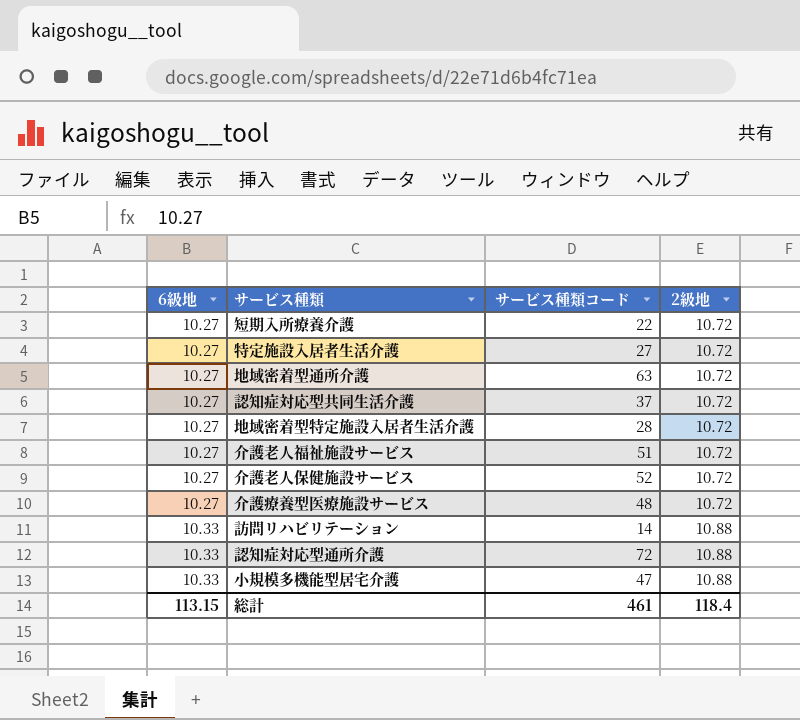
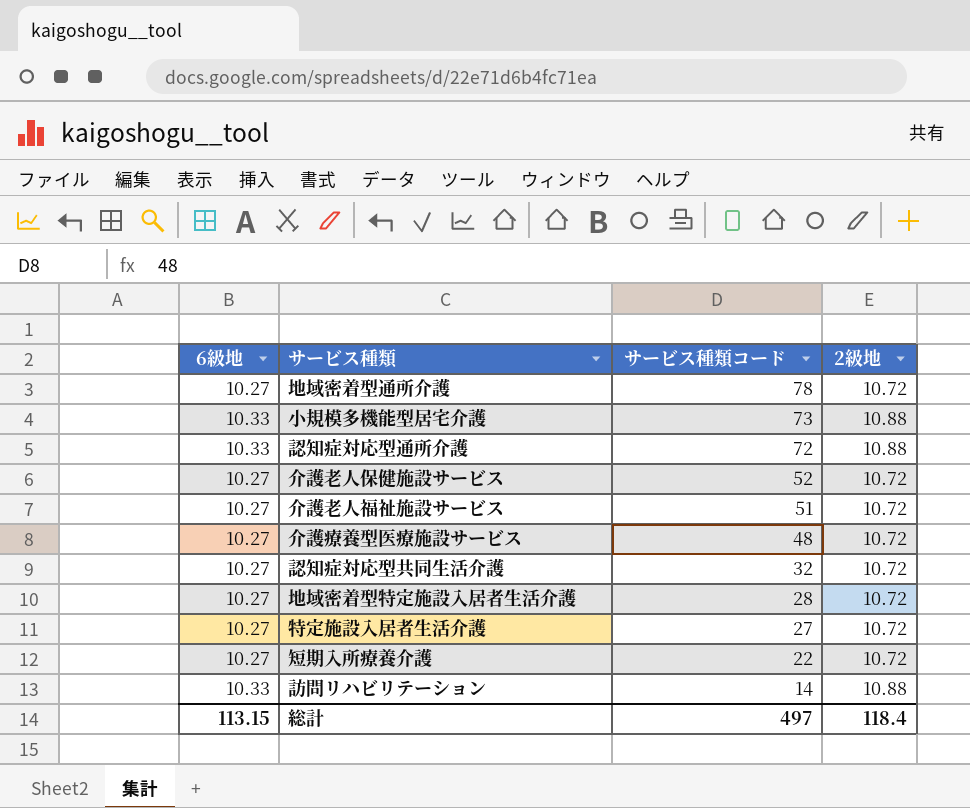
row order: 6級地 ascending -> サービス種類コード descending
地域密着型通所介護 | サービス種類コード: 63 -> 78
小規模多機能型居宅介護 | サービス種類コード: 47 -> 73
認知症対応型共同生活介護 | サービス種類コード: 37 -> 32
総計 | サービス種類コード: 461 -> 497

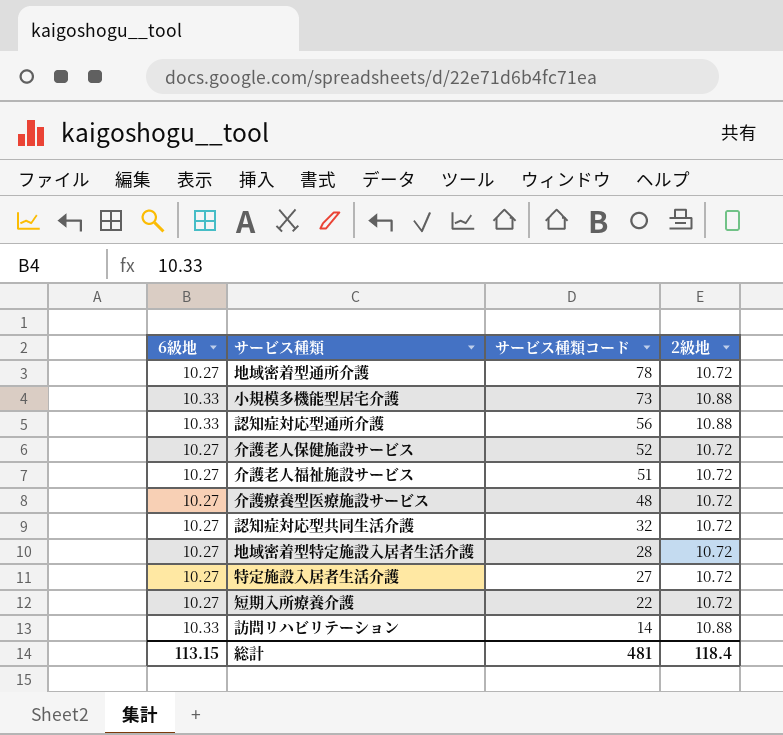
認知症対応型通所介護 | サービス種類コード: 72 -> 56
総計 | サービス種類コード: 497 -> 481

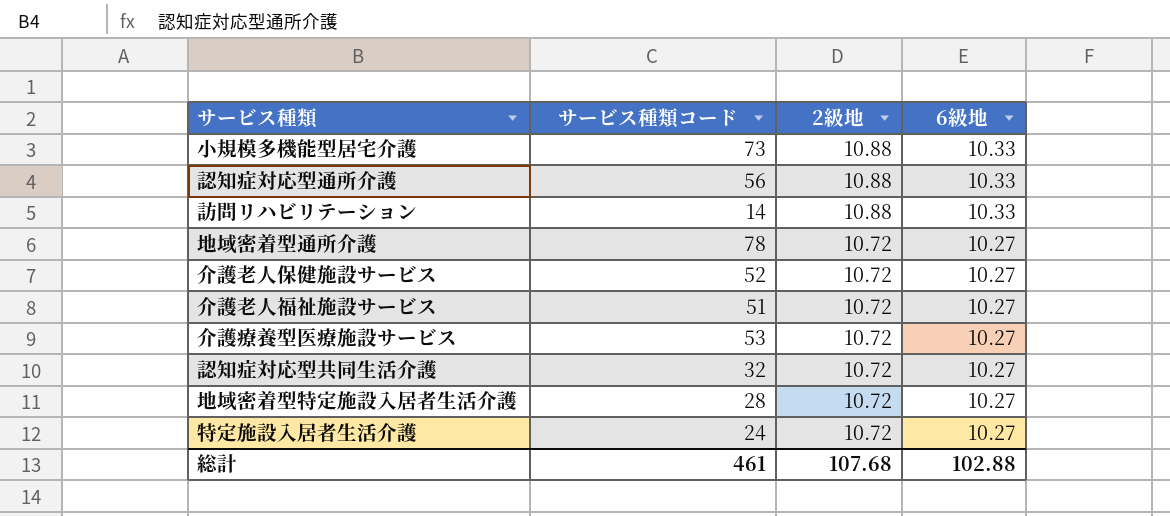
row order: サービス種類コード descending -> 2級地 descending
column 6級地 | position: 1 -> 4
row 短期入所療養介護: 10.27 | 22 | 10.72 -> none
介護療養型医療施設サービス | サービス種類コード: 48 -> 53
特定施設入居者生活介護 | サービス種類コード: 27 -> 24
総計 | サービス種類コード: 481 -> 461
総計 | 2級地: 118.4 -> 107.68
総計 | 6級地: 113.15 -> 102.88

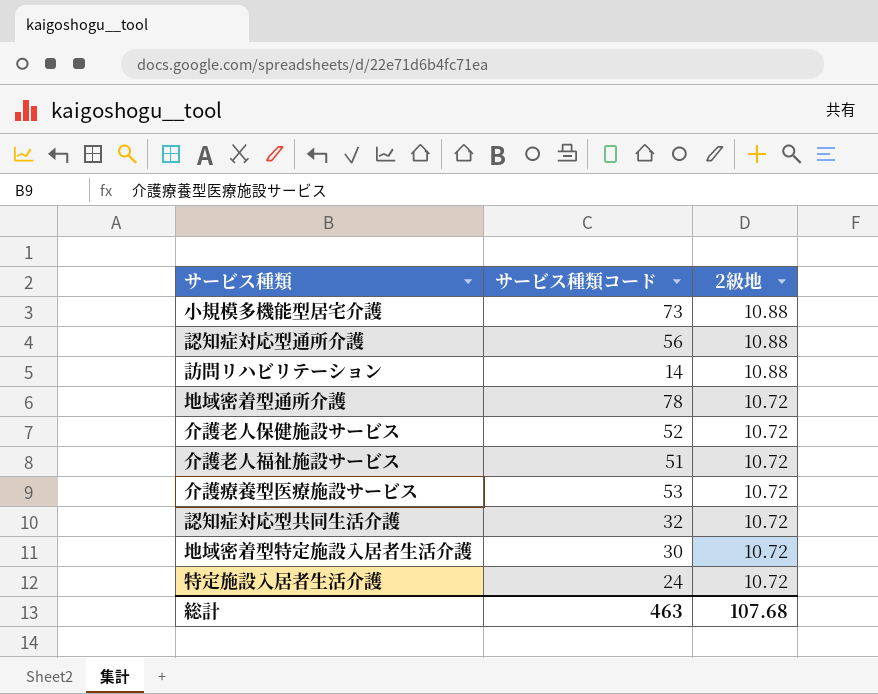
column 6級地 | position: 4 -> none
地域密着型特定施設入居者生活介護 | サービス種類コード: 28 -> 30
総計 | サービス種類コード: 461 -> 463

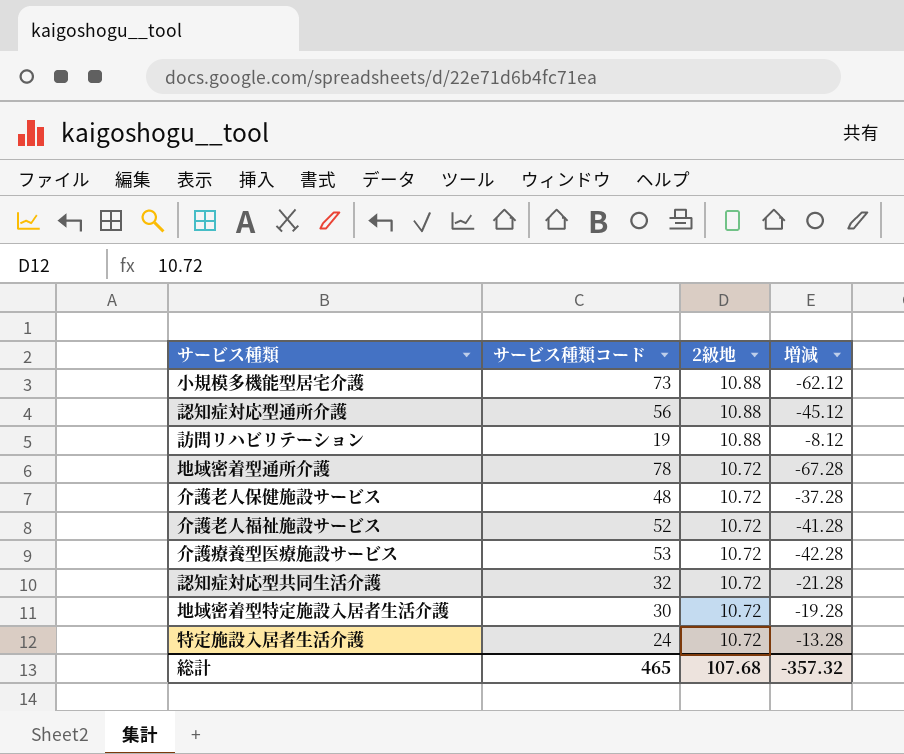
column 増減 | formula: none -> [2級地] - [サービス種類コード]
訪問リハビリテーション | サービス種類コード: 14 -> 19
介護老人保健施設サービス | サービス種類コード: 52 -> 48
介護老人福祉施設サービス | サービス種類コード: 51 -> 52
総計 | サービス種類コード: 463 -> 465

